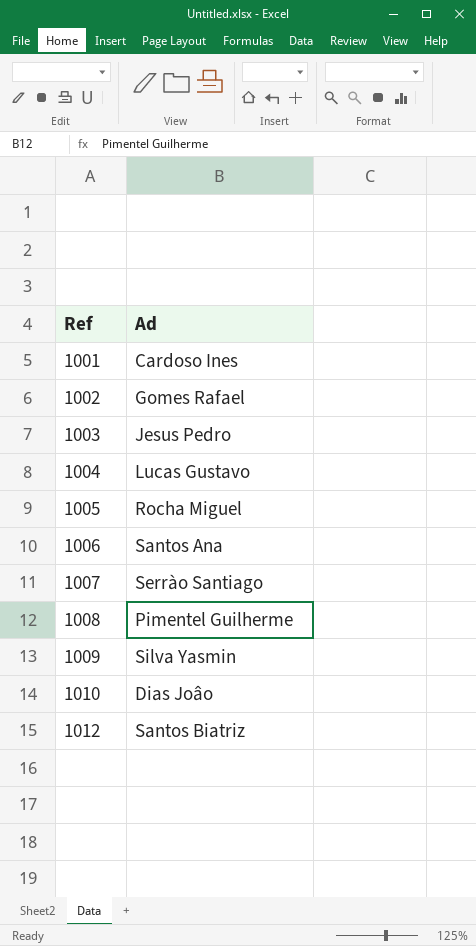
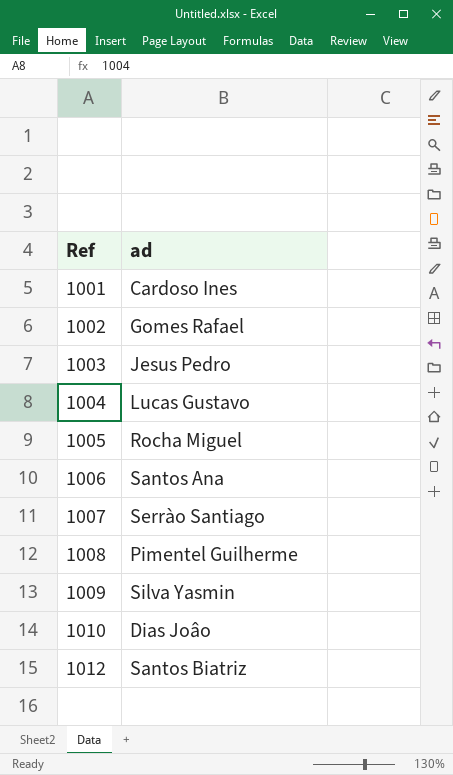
column name: Ad -> ad

